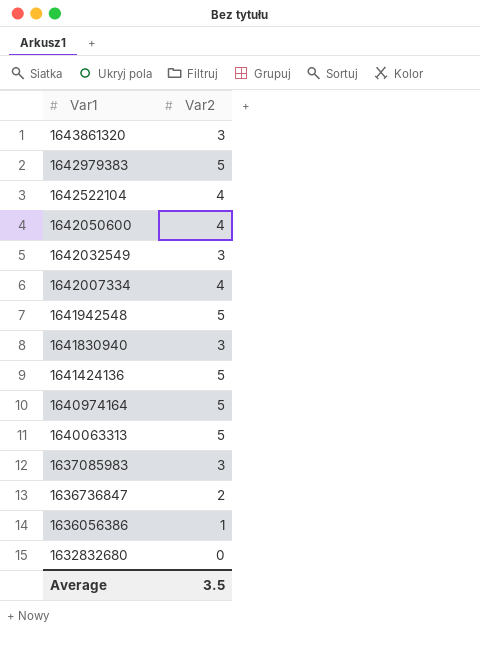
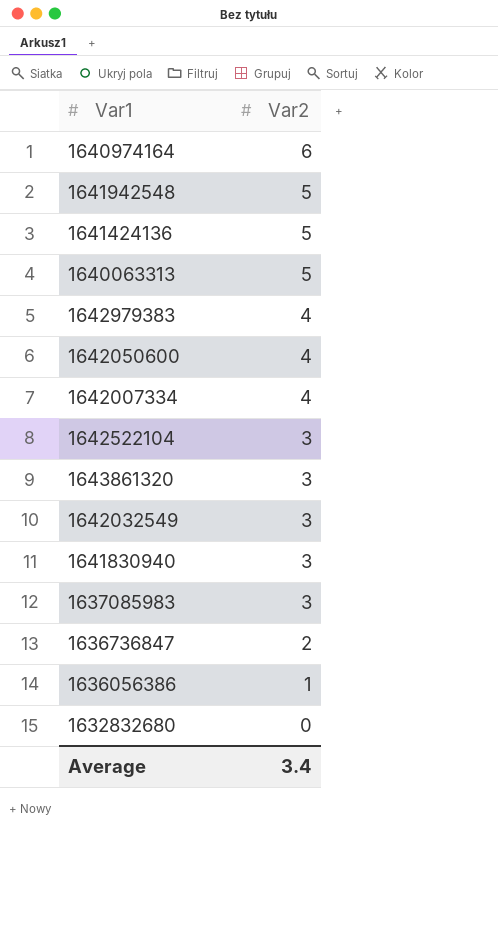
row order: Var1 descending -> Var2 descending
1640974164 | Var2: 5 -> 6
1642979383 | Var2: 5 -> 4
1642522104 | Var2: 4 -> 3
Average | Var2: 3.5 -> 3.4

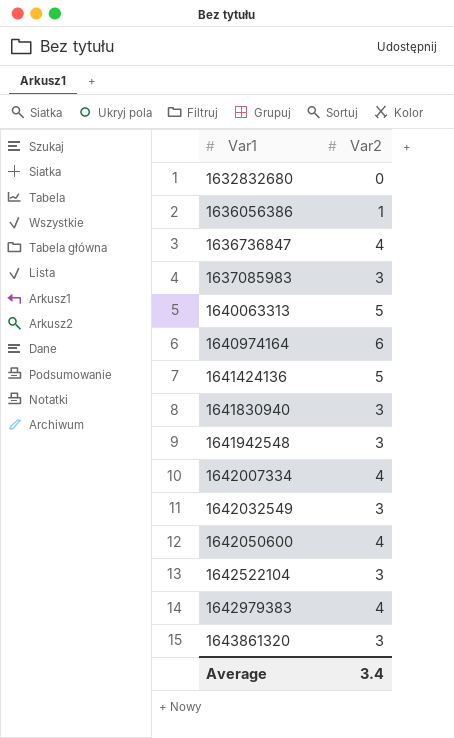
row order: Var2 descending -> Var1 ascending
1636736847 | Var2: 2 -> 4
1641942548 | Var2: 5 -> 3

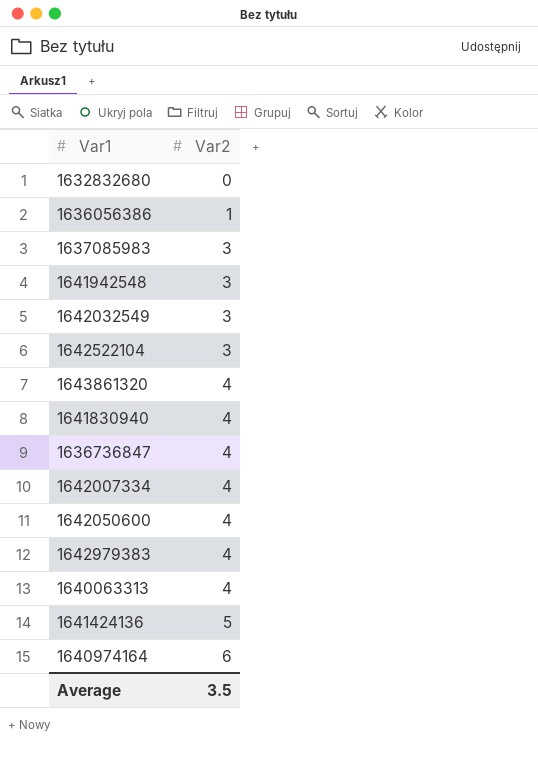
row order: Var1 ascending -> Var2 ascending
1643861320 | Var2: 3 -> 4
1641830940 | Var2: 3 -> 4
1640063313 | Var2: 5 -> 4
Average | Var2: 3.4 -> 3.5

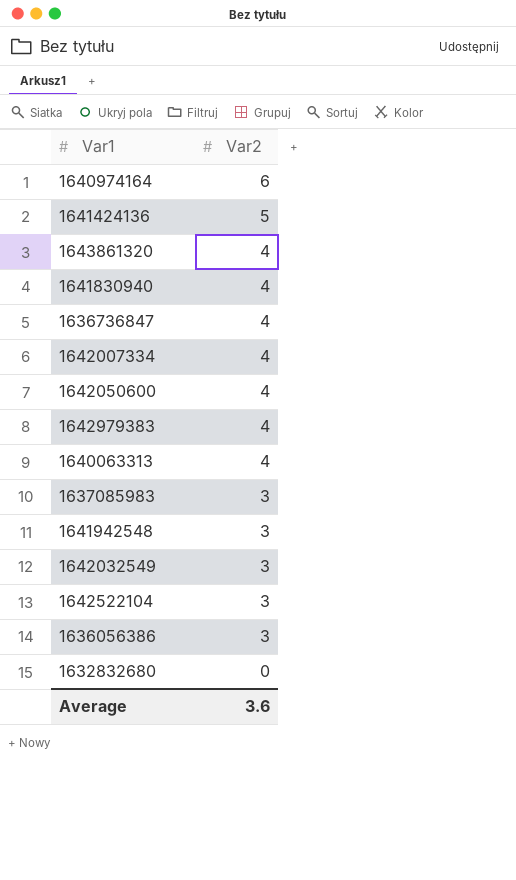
row order: Var2 ascending -> Var2 descending
1636056386 | Var2: 1 -> 3
Average | Var2: 3.5 -> 3.6

